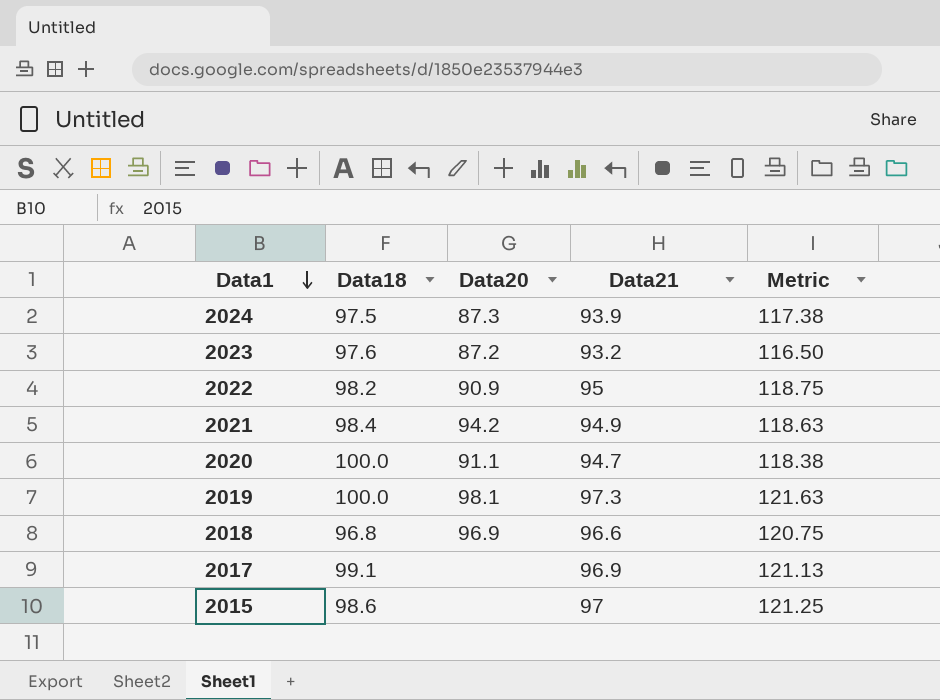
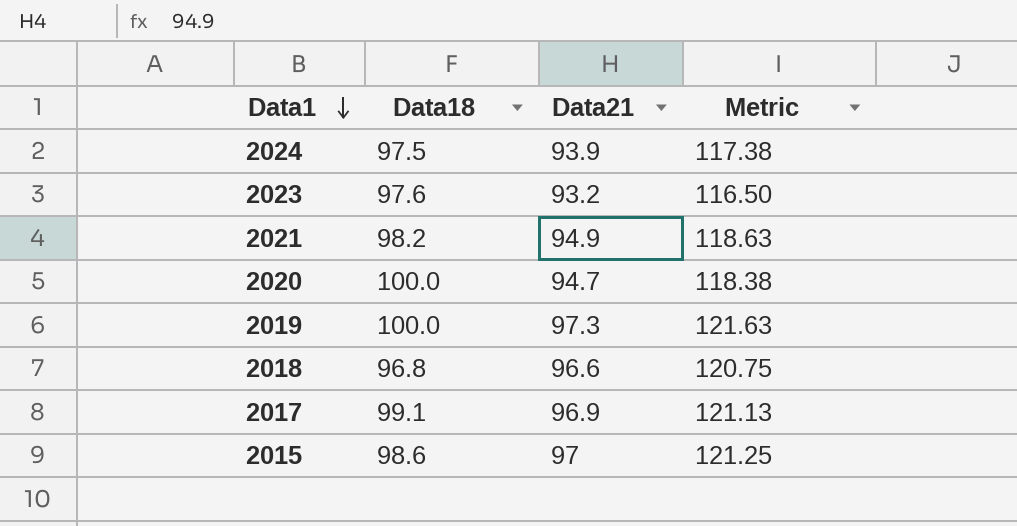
column Data20 | position: 3 -> none
row 2022: 98.2 | 90.9 | 95 | 118.75 -> none
2021 | Data18: 98.4 -> 98.2

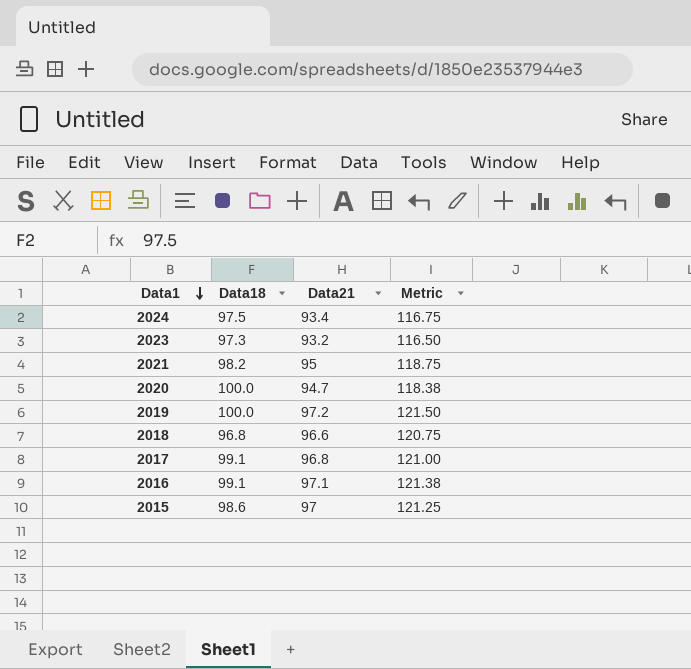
2024 | Data21: 93.9 -> 93.4
2024 | Metric: 117.38 -> 116.75
2023 | Data18: 97.6 -> 97.3
2021 | Data21: 94.9 -> 95
2021 | Metric: 118.63 -> 118.75
2019 | Data21: 97.3 -> 97.2
2019 | Metric: 121.63 -> 121.50
2017 | Data21: 96.9 -> 96.8
2017 | Metric: 121.13 -> 121.00
row 2016: none -> 99.1 | 97.1 | 121.38

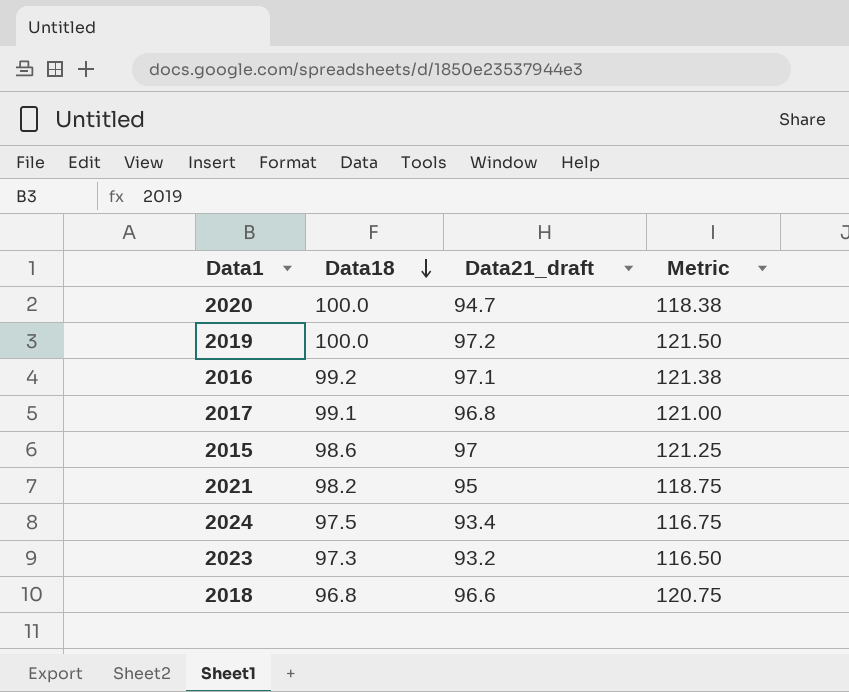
row order: Data1 descending -> Data18 descending
column name: Data21 -> Data21_draft
2016 | Data18: 99.1 -> 99.2

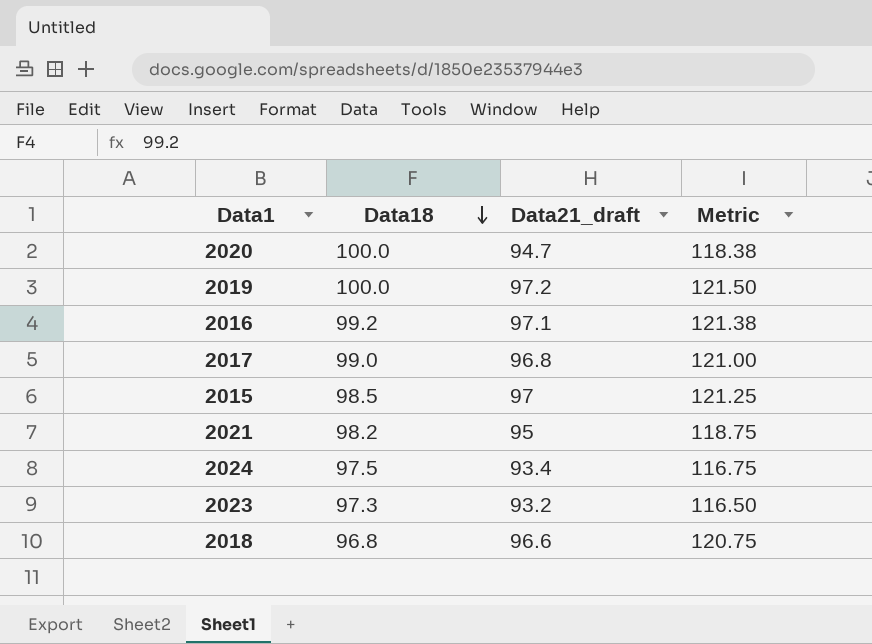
2017 | Data18: 99.1 -> 99.0
2015 | Data18: 98.6 -> 98.5

